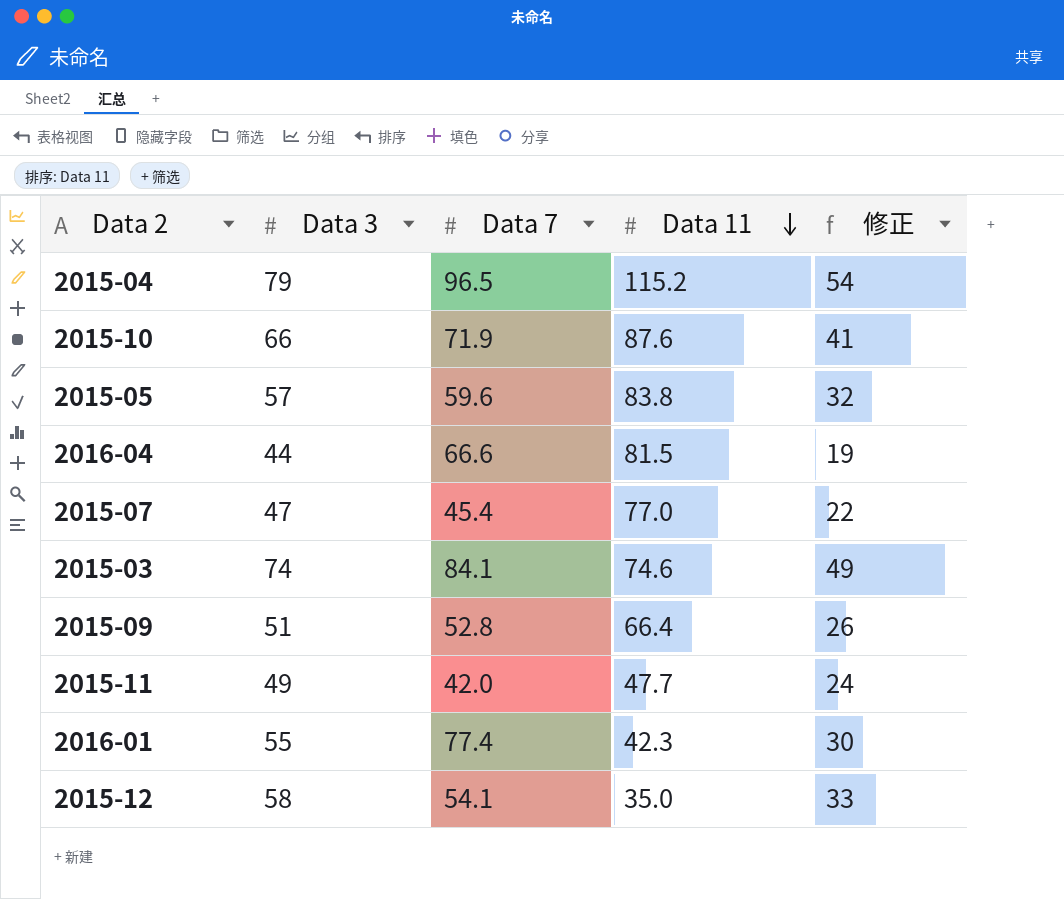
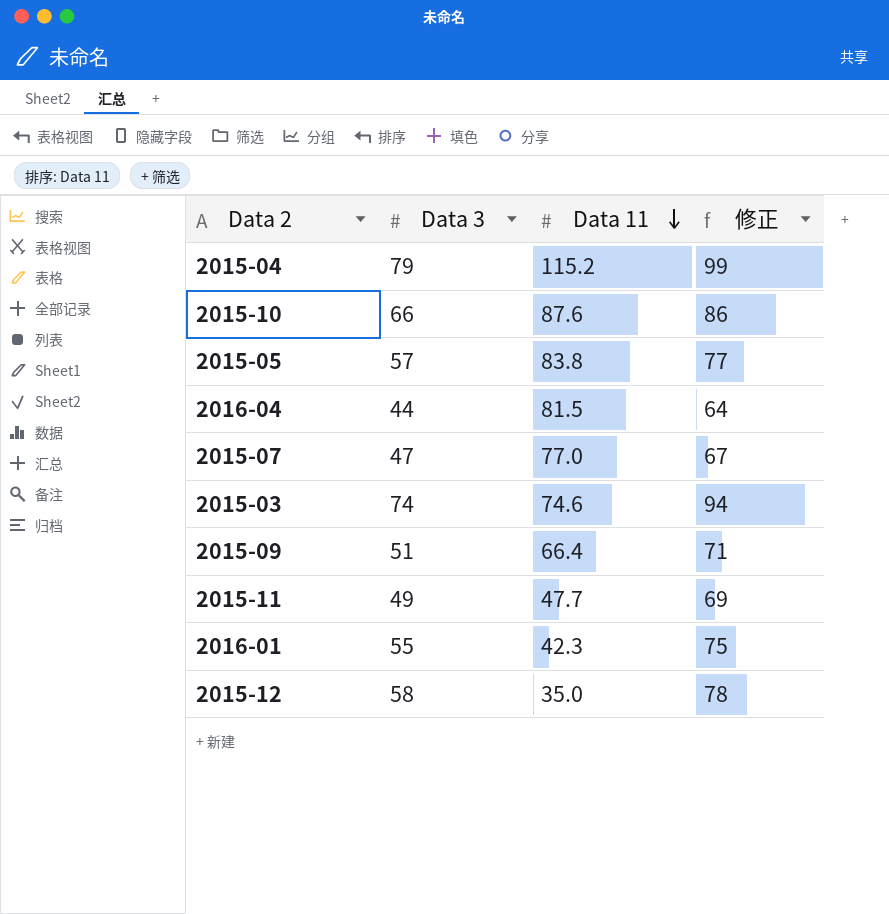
column Data 7 | position: 3 -> none
column 修正 | formula: [Data 3] - 25 -> [Data 3] + 20

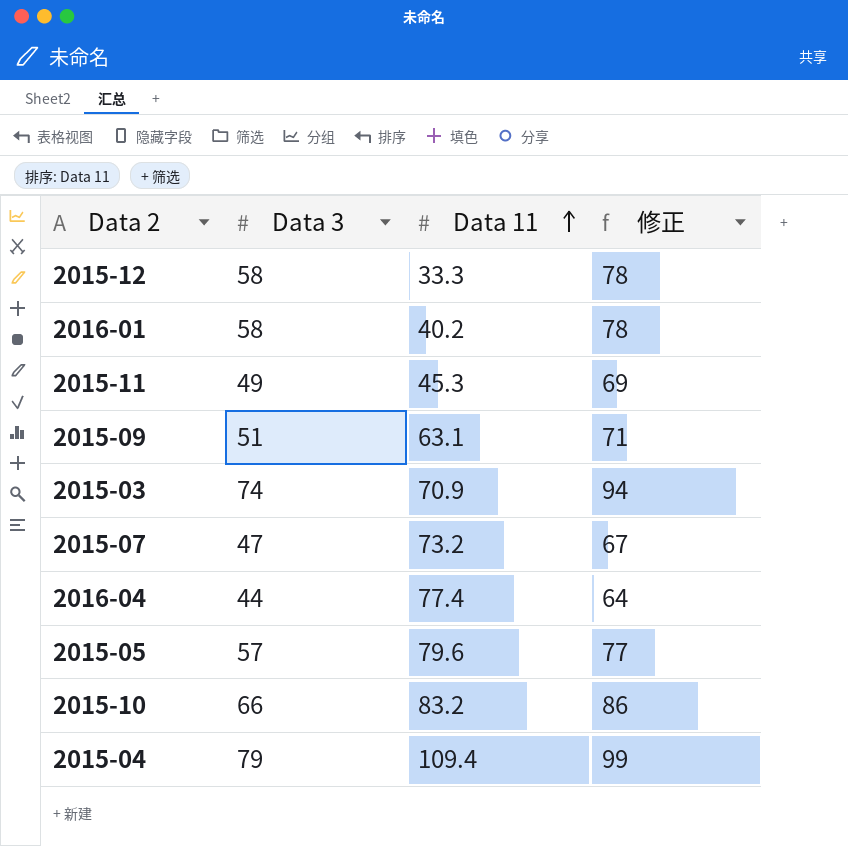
row order: Data 11 descending -> Data 11 ascending
2015-12 | Data 11: 35.0 -> 33.3
2016-01 | Data 3: 55 -> 58
2016-01 | Data 11: 42.3 -> 40.2
2016-01 | 修正: 75 -> 78
2015-11 | Data 11: 47.7 -> 45.3
2015-09 | Data 11: 66.4 -> 63.1
2015-03 | Data 11: 74.6 -> 70.9
2015-07 | Data 11: 77.0 -> 73.2
2016-04 | Data 11: 81.5 -> 77.4
2015-05 | Data 11: 83.8 -> 79.6
2015-10 | Data 11: 87.6 -> 83.2
2015-04 | Data 11: 115.2 -> 109.4

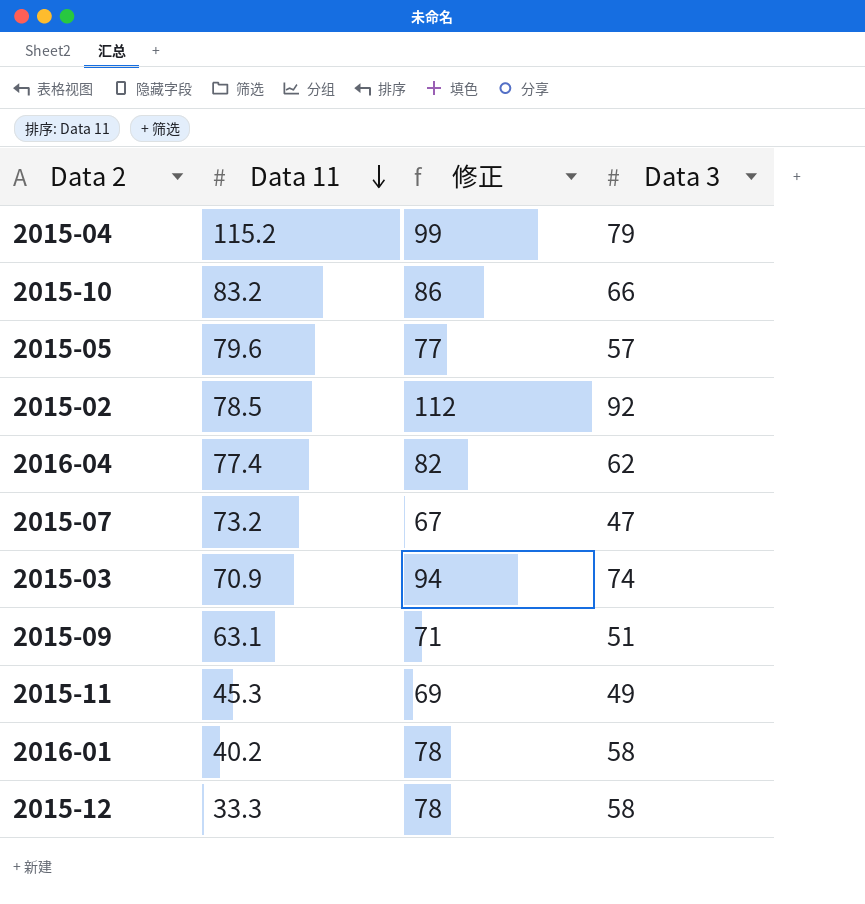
row order: Data 11 ascending -> Data 11 descending
column Data 3 | position: 2 -> 4
2015-04 | Data 11: 109.4 -> 115.2
row 2015-02: none -> 78.5 | 112 | 92
2016-04 | 修正: 64 -> 82
2016-04 | Data 3: 44 -> 62

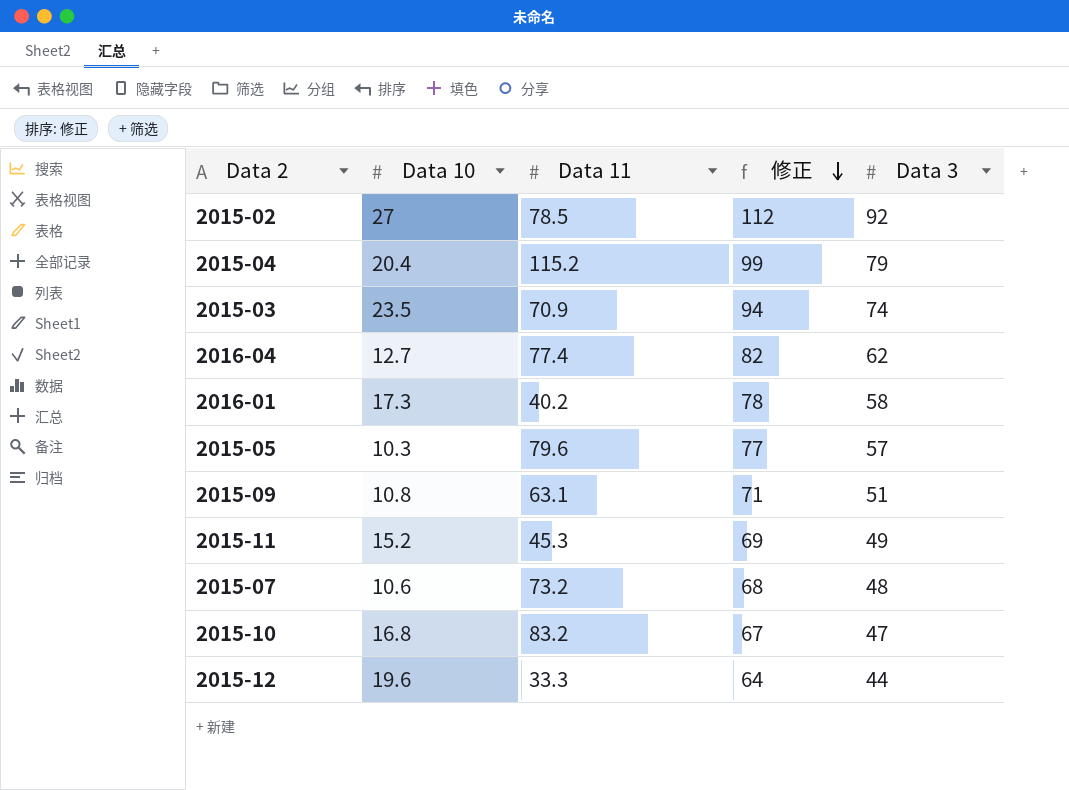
row order: Data 11 descending -> 修正 descending
column Data 10 | position: none -> 2
2015-07 | 修正: 67 -> 68
2015-07 | Data 3: 47 -> 48
2015-10 | 修正: 86 -> 67
2015-10 | Data 3: 66 -> 47
2015-12 | 修正: 78 -> 64
2015-12 | Data 3: 58 -> 44

